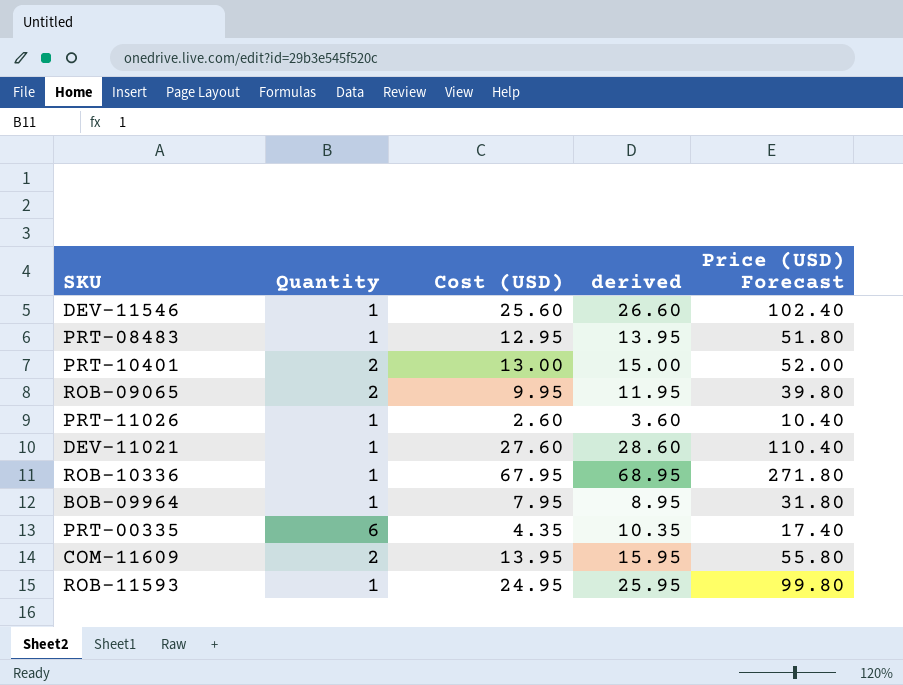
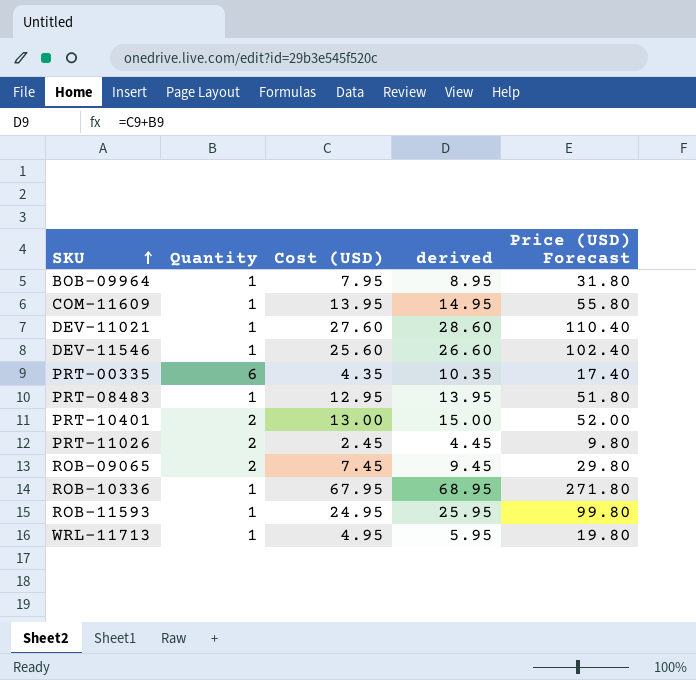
row order: none -> SKU ascending
COM-11609 | Quantity: 2 -> 1
COM-11609 | derived: 15.95 -> 14.95
PRT-11026 | Quantity: 1 -> 2
PRT-11026 | Cost (USD): 2.60 -> 2.45
PRT-11026 | derived: 3.60 -> 4.45
PRT-11026 | Price (USD) Forecast: 10.40 -> 9.80
ROB-09065 | Cost (USD): 9.95 -> 7.45
ROB-09065 | derived: 11.95 -> 9.45
ROB-09065 | Price (USD) Forecast: 39.80 -> 29.80
row WRL-11713: none -> 1 | 4.95 | 5.95 | 19.80

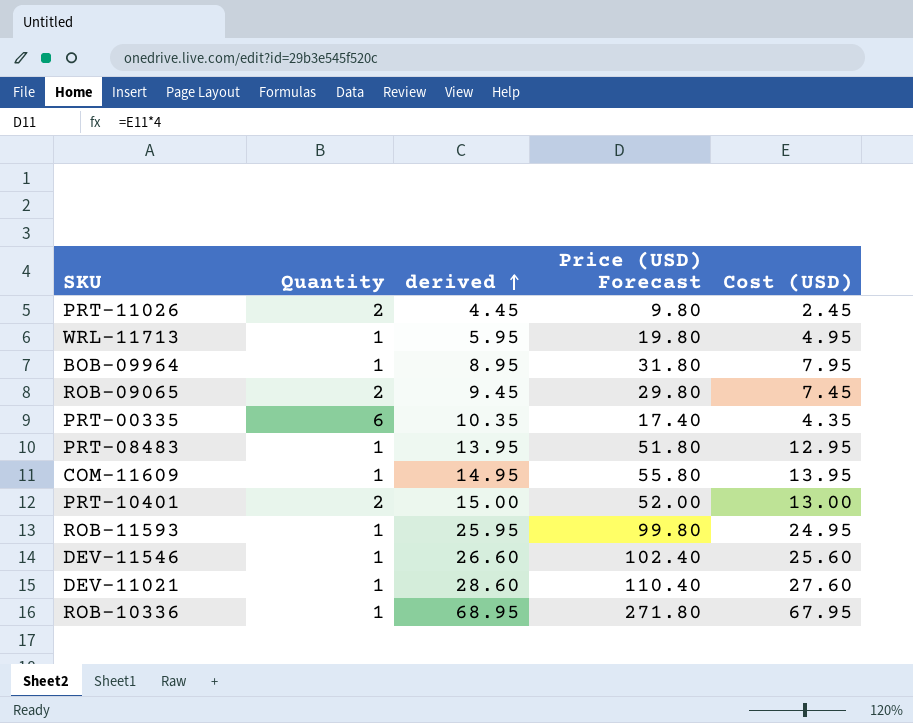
row order: SKU ascending -> derived ascending
column Cost (USD) | position: 3 -> 5

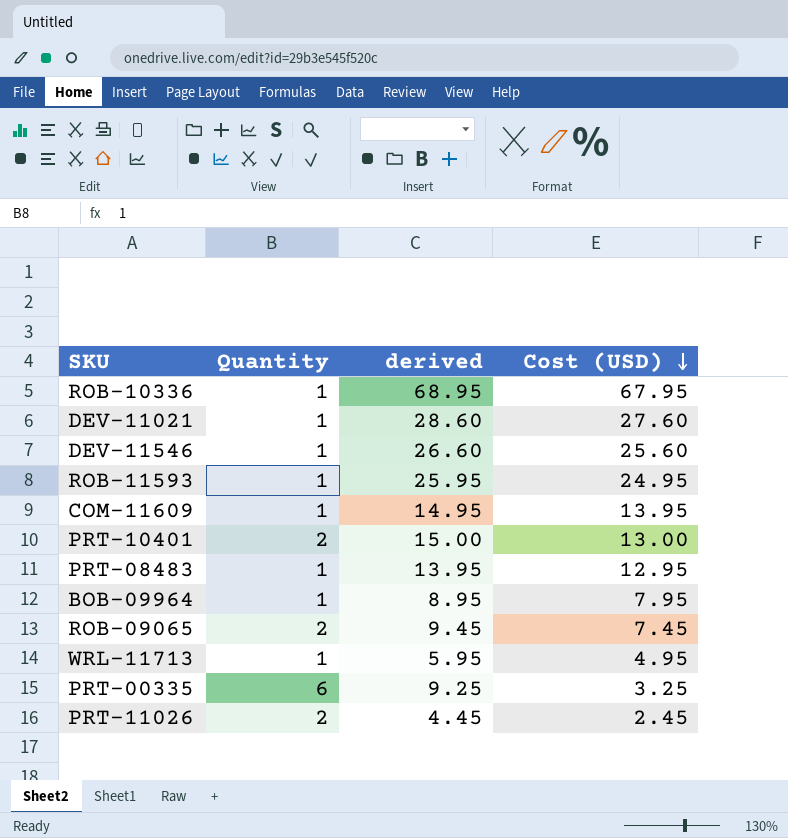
row order: derived ascending -> Cost (USD) descending
column Price (USD) Forecast | formula: [Cost (USD)] * 4 -> none
PRT-00335 | derived: 10.35 -> 9.25
PRT-00335 | Cost (USD): 4.35 -> 3.25

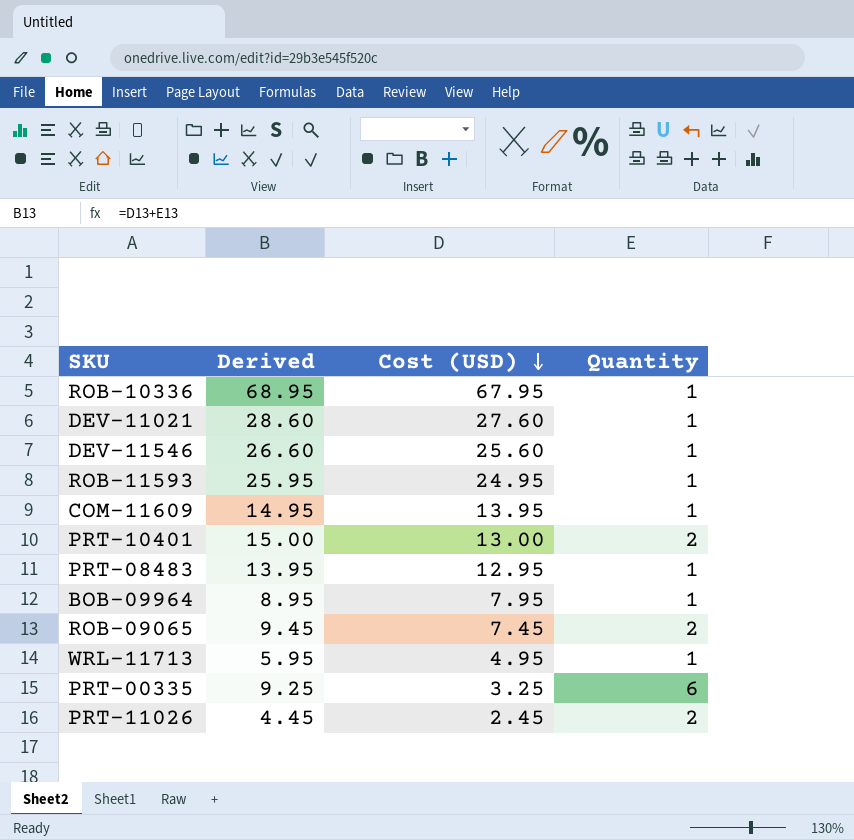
column name: derived -> Derived
column Quantity | position: 2 -> 4

